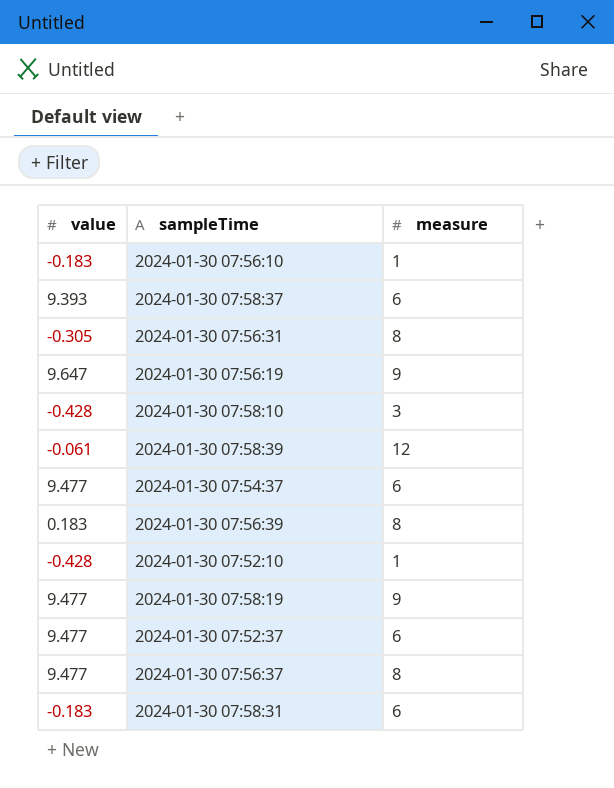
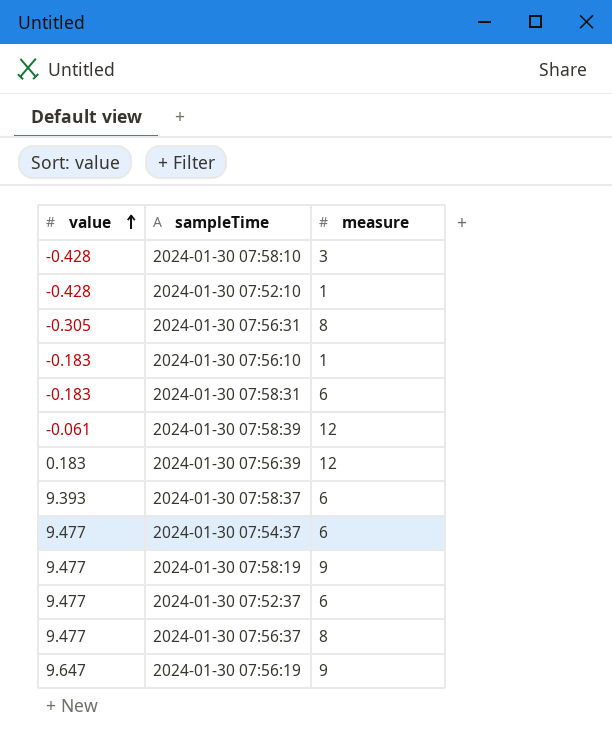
row order: none -> value ascending
2024-01-30 07:56:39 | measure: 8 -> 12

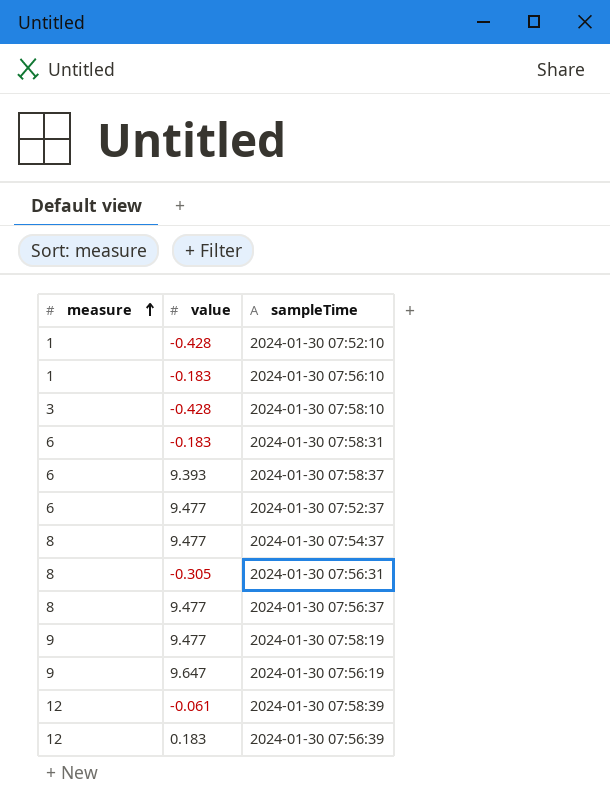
row order: value ascending -> measure ascending
column measure | position: 3 -> 1
2024-01-30 07:54:37 | measure: 6 -> 8

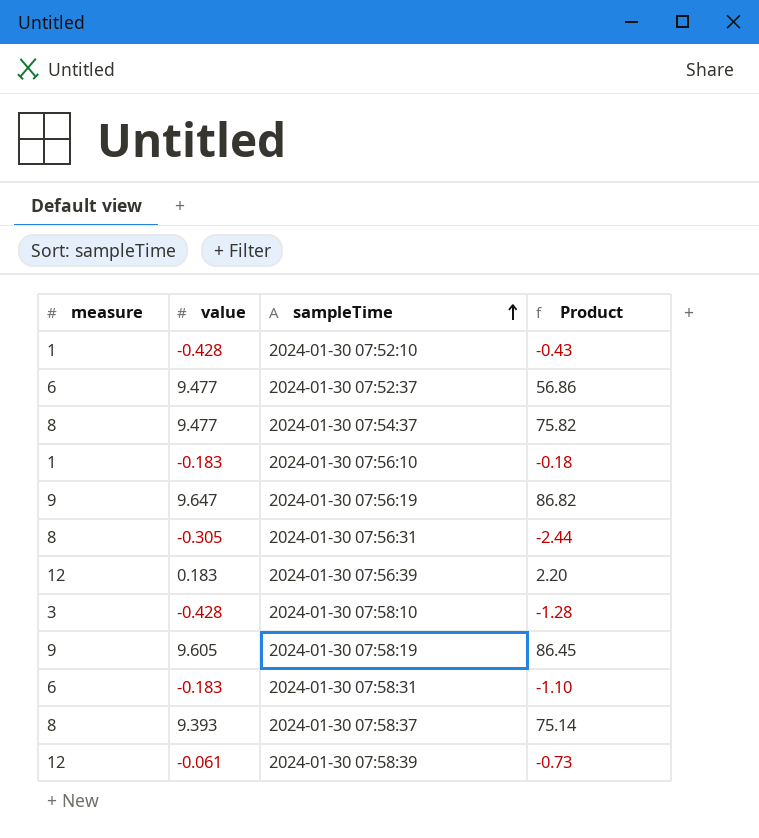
row order: measure ascending -> sampleTime ascending
column Product | formula: none -> [measure] * [value]
row 2024-01-30 07:56:37: 8 | 9.477 -> none
2024-01-30 07:58:19 | value: 9.477 -> 9.605
2024-01-30 07:58:37 | measure: 6 -> 8

